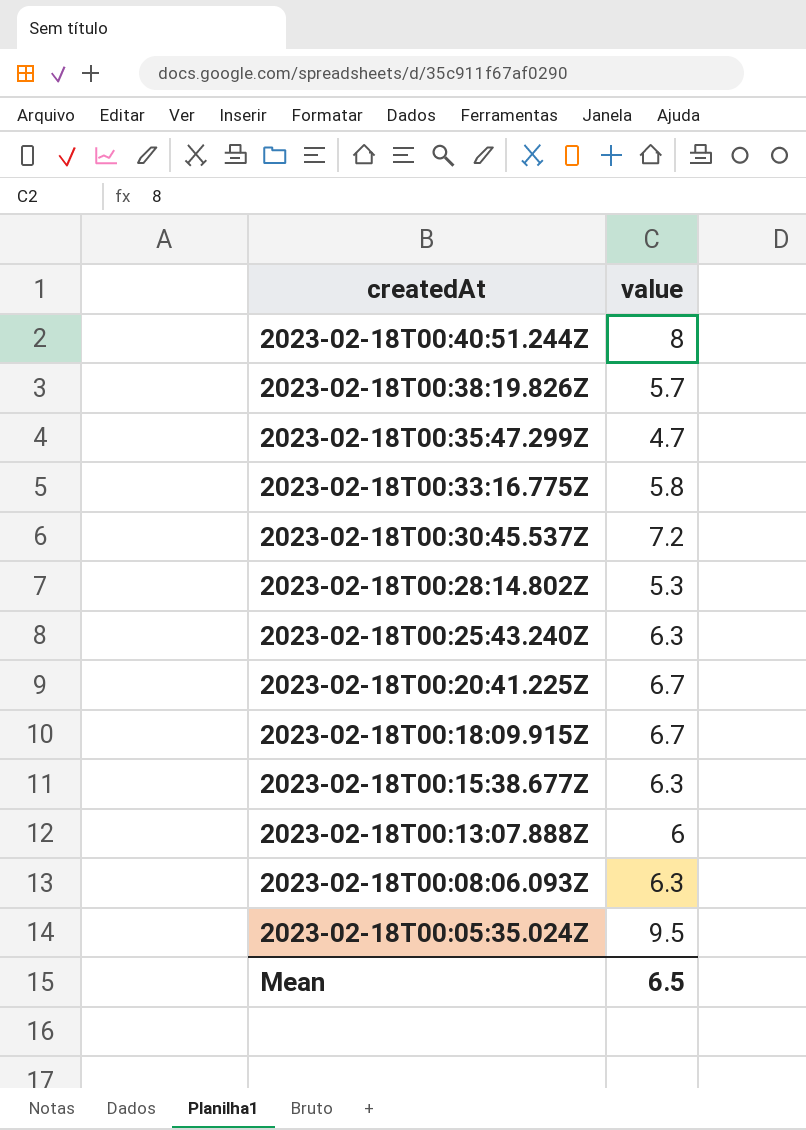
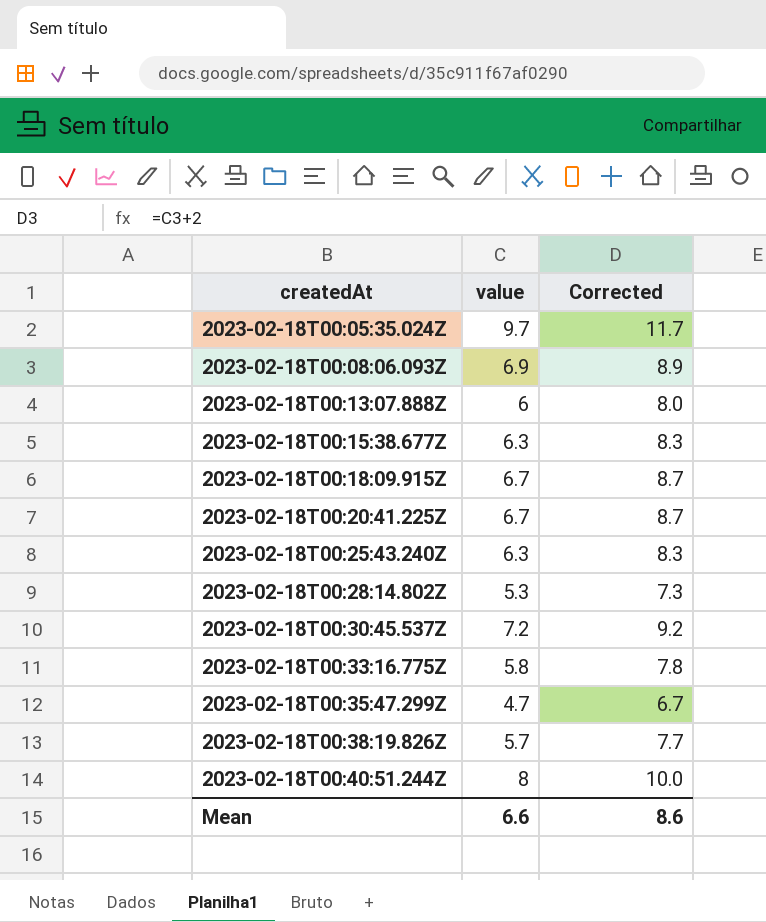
row order: createdAt descending -> createdAt ascending
column Corrected | formula: none -> [value] + 2
2023-02-18T00:05:35.024Z | value: 9.5 -> 9.7
2023-02-18T00:08:06.093Z | value: 6.3 -> 6.9
Mean | value: 6.5 -> 6.6

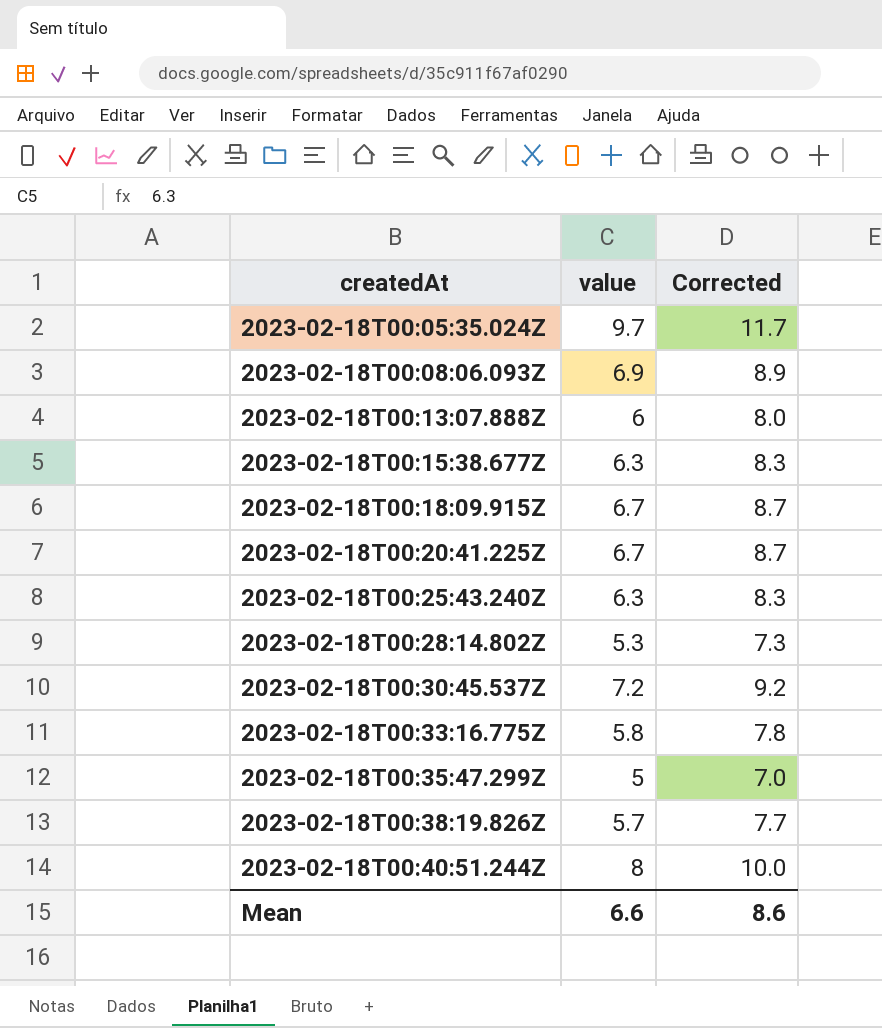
2023-02-18T00:35:47.299Z | value: 4.7 -> 5
2023-02-18T00:35:47.299Z | Corrected: 6.7 -> 7.0

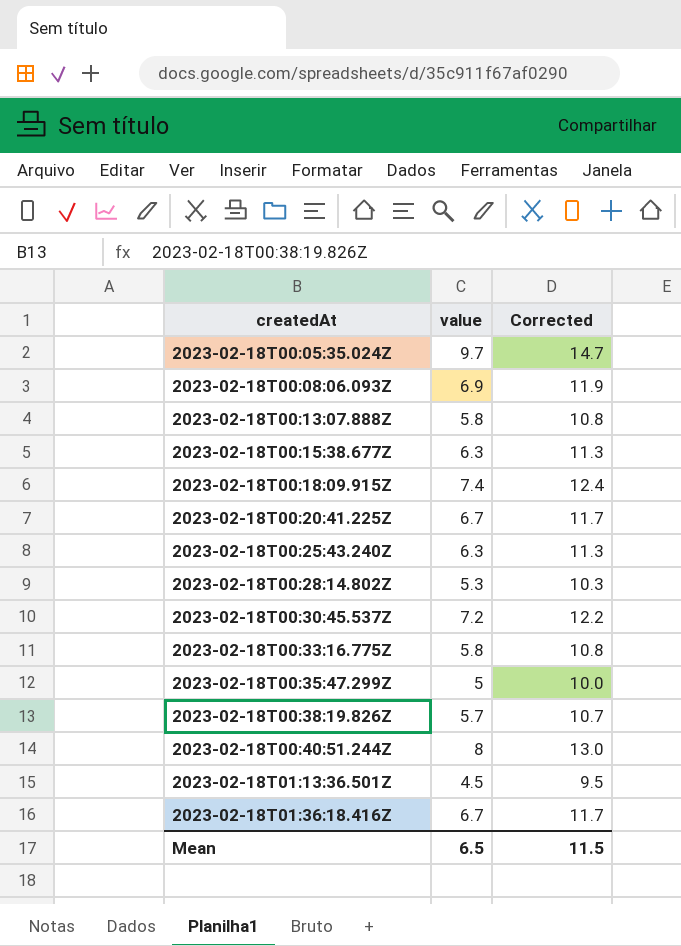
column Corrected | formula: [value] + 2 -> [value] + 5
2023-02-18T00:13:07.888Z | value: 6 -> 5.8
2023-02-18T00:18:09.915Z | value: 6.7 -> 7.4
row 2023-02-18T01:13:36.501Z: none -> 4.5 | 9.5
row 2023-02-18T01:36:18.416Z: none -> 6.7 | 11.7
Mean | value: 6.6 -> 6.5
Mean | Corrected: 8.6 -> 11.5

